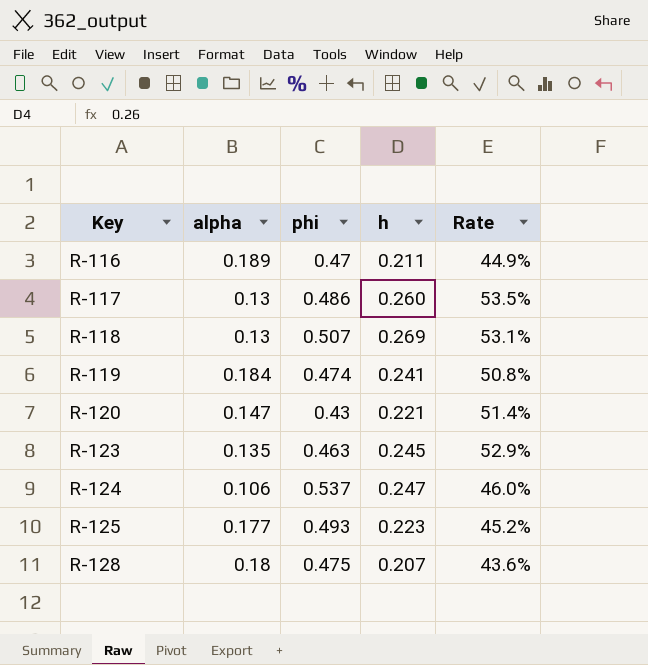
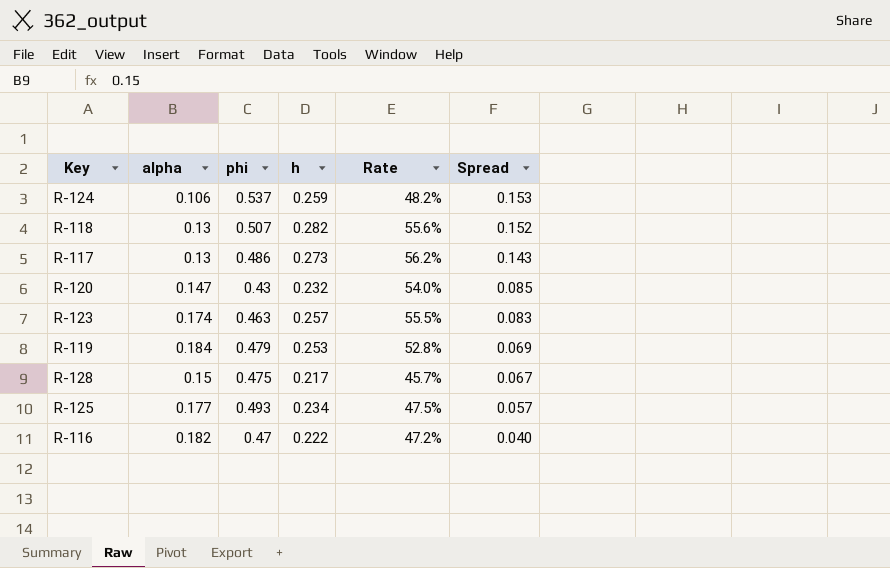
row order: Key ascending -> Spread descending
column Spread | formula: none -> [h] - [alpha]
R-124 | h: 0.247 -> 0.259
R-124 | Rate: 46.0% -> 48.2%
R-118 | h: 0.269 -> 0.282
R-118 | Rate: 53.1% -> 55.6%
R-117 | h: 0.260 -> 0.273
R-117 | Rate: 53.5% -> 56.2%
R-120 | h: 0.221 -> 0.232
R-120 | Rate: 51.4% -> 54.0%
R-123 | alpha: 0.135 -> 0.174
R-123 | h: 0.245 -> 0.257
R-123 | Rate: 52.9% -> 55.5%
R-119 | phi: 0.474 -> 0.479
R-119 | h: 0.241 -> 0.253
R-119 | Rate: 50.8% -> 52.8%
R-128 | alpha: 0.18 -> 0.15
R-128 | h: 0.207 -> 0.217
R-128 | Rate: 43.6% -> 45.7%
R-125 | h: 0.223 -> 0.234
R-125 | Rate: 45.2% -> 47.5%
R-116 | alpha: 0.189 -> 0.182
R-116 | h: 0.211 -> 0.222
R-116 | Rate: 44.9% -> 47.2%

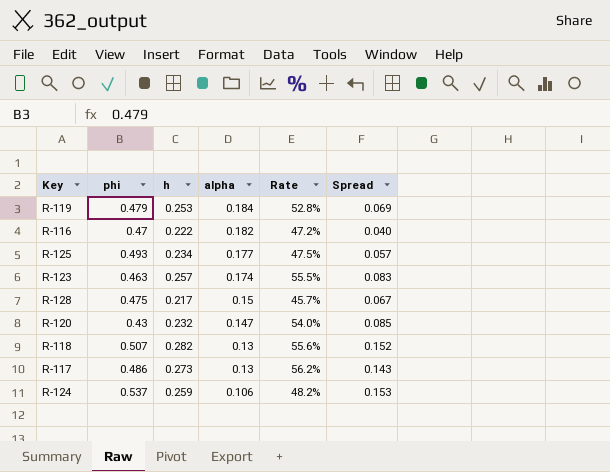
row order: Spread descending -> alpha descending
column alpha | position: 2 -> 4

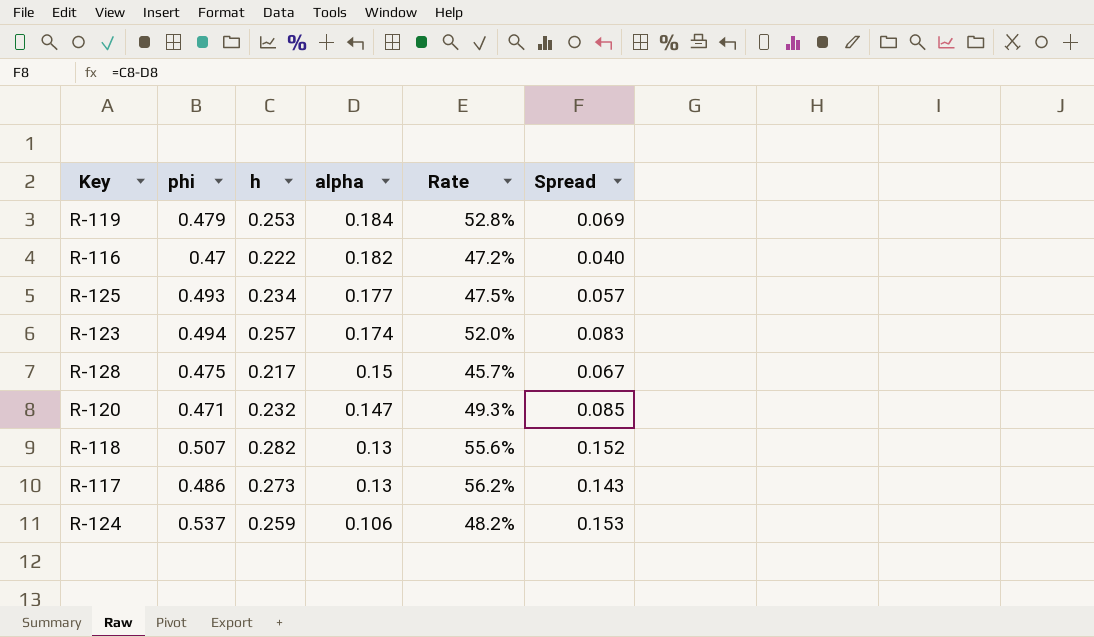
R-123 | phi: 0.463 -> 0.494
R-123 | Rate: 55.5% -> 52.0%
R-120 | phi: 0.43 -> 0.471
R-120 | Rate: 54.0% -> 49.3%

